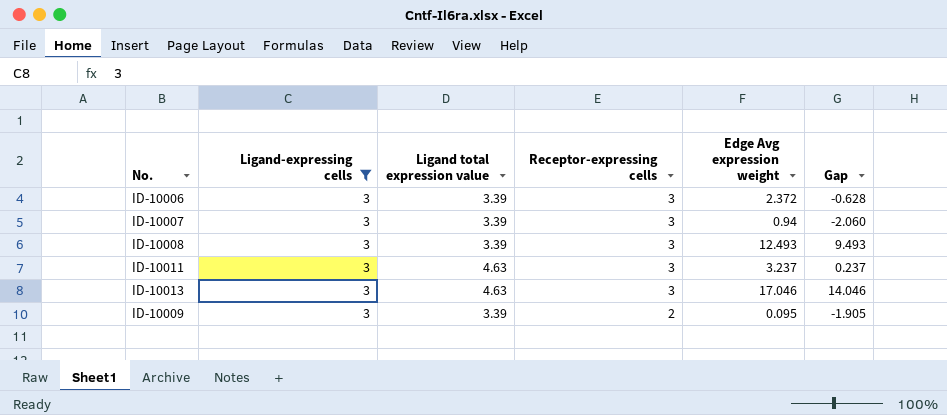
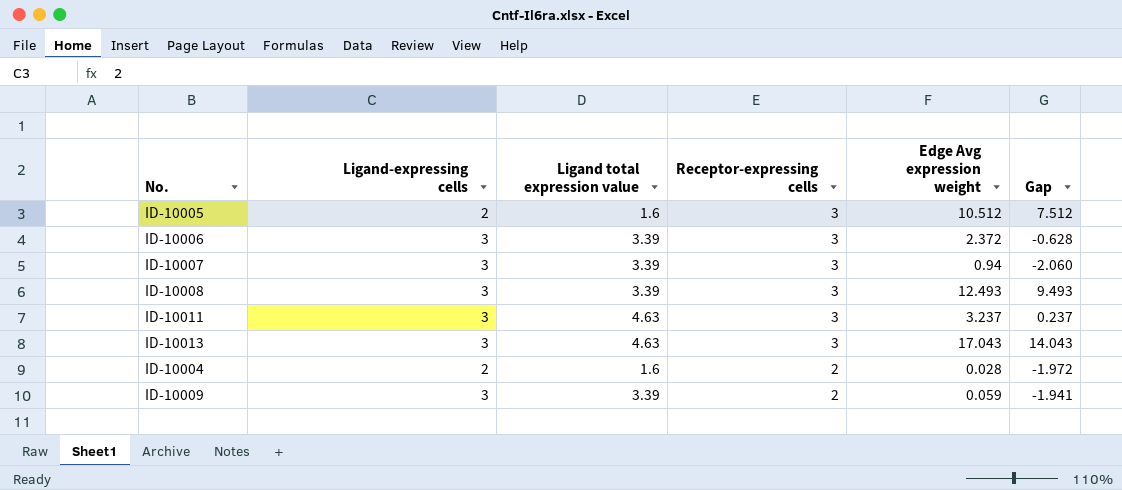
filter: Ligand-expressing cells = 3 -> none
ID-10013 | Edge Avg expression weight: 17.046 -> 17.043
ID-10013 | Gap: 14.046 -> 14.043
ID-10009 | Edge Avg expression weight: 0.095 -> 0.059
ID-10009 | Gap: -1.905 -> -1.941

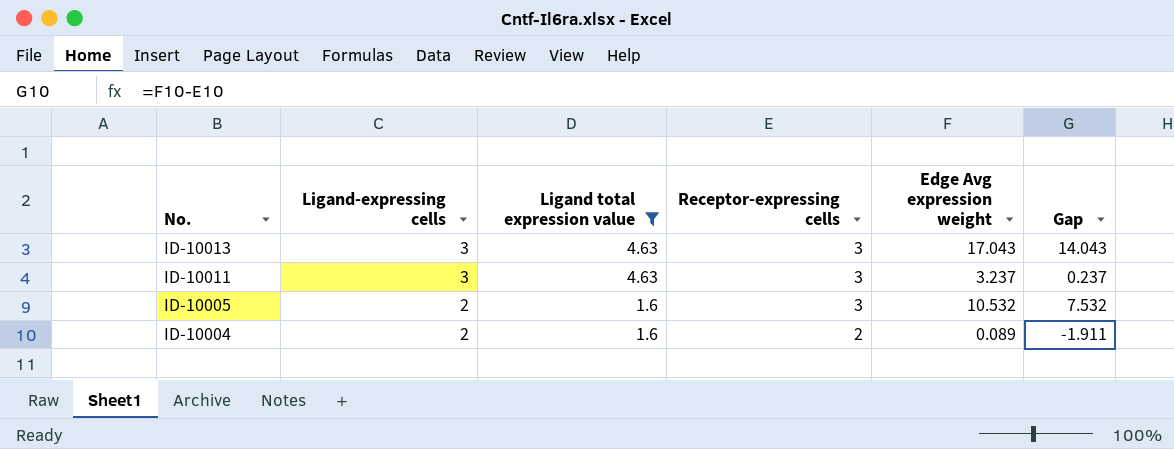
filter: none -> Ligand total expression value != 3.39
row order: Receptor-expressing cells descending -> No. descending
ID-10005 | Edge Avg expression weight: 10.512 -> 10.532
ID-10005 | Gap: 7.512 -> 7.532
ID-10004 | Edge Avg expression weight: 0.028 -> 0.089
ID-10004 | Gap: -1.972 -> -1.911

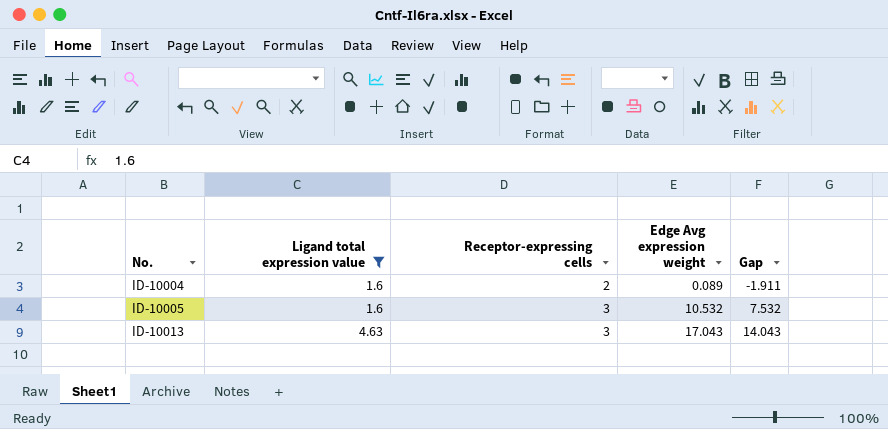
row order: No. descending -> No. ascending
column Ligand-expressing cells | position: 2 -> none
row ID-10011: 3 | 4.63 | 3 | 3.237 | 0.237 -> none

